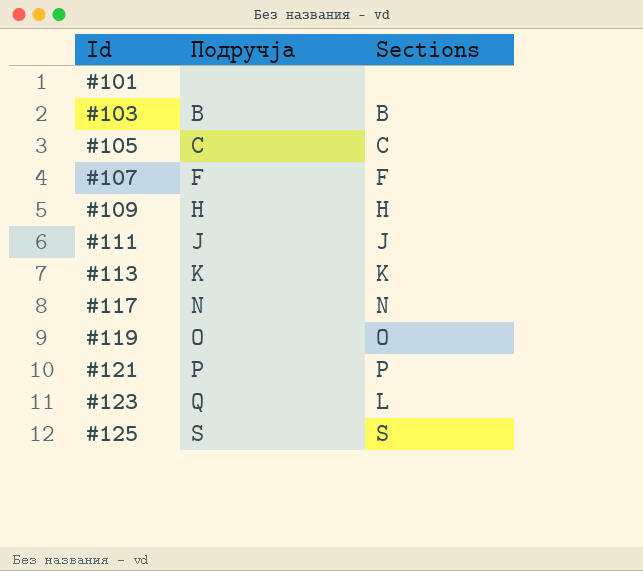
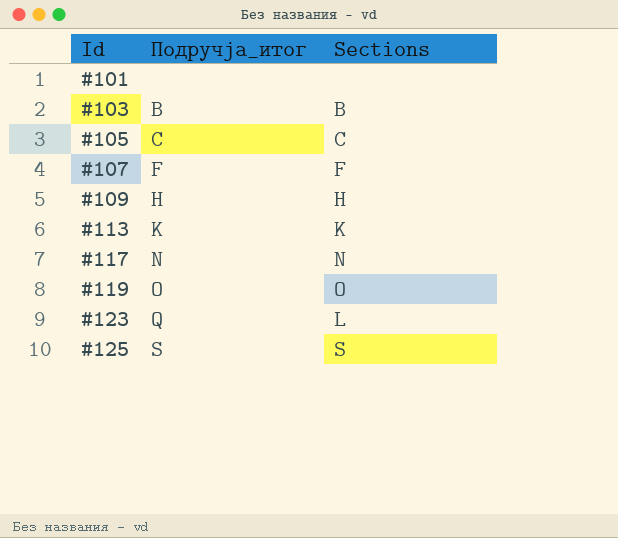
column name: Подручја -> Подручја_итог
row #111: J | J -> none
row #121: P | P -> none

